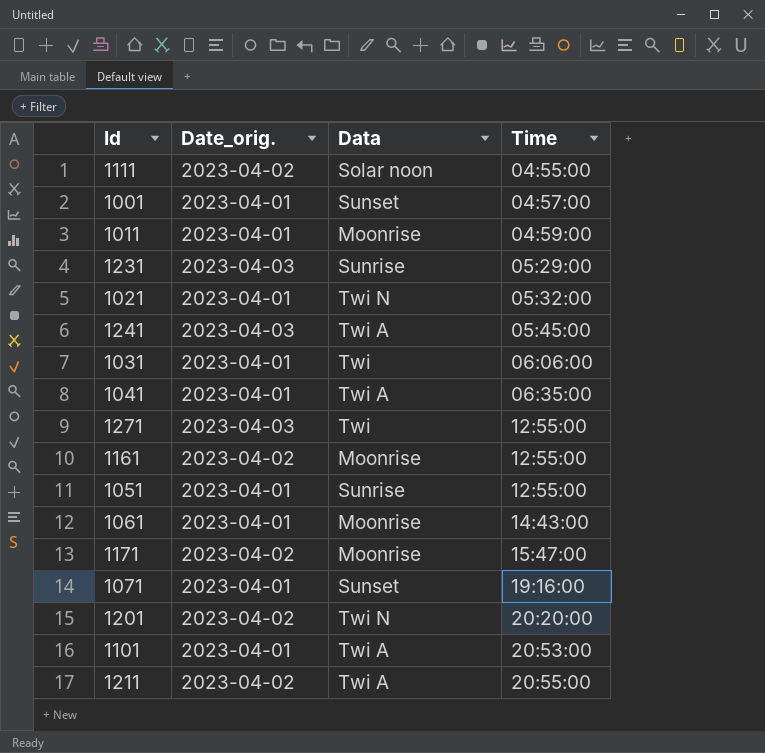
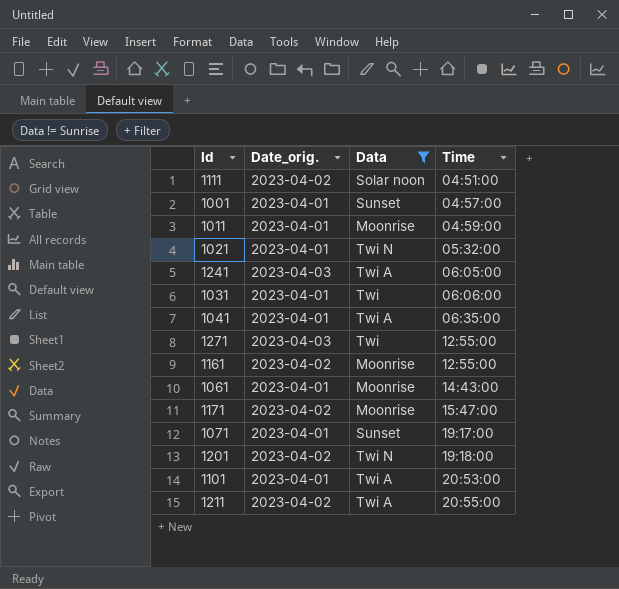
filter: none -> Data != Sunrise
1111 | Time: 04:55:00 -> 04:51:00
1241 | Time: 05:45:00 -> 06:05:00
1071 | Time: 19:16:00 -> 19:17:00
1201 | Time: 20:20:00 -> 19:18:00

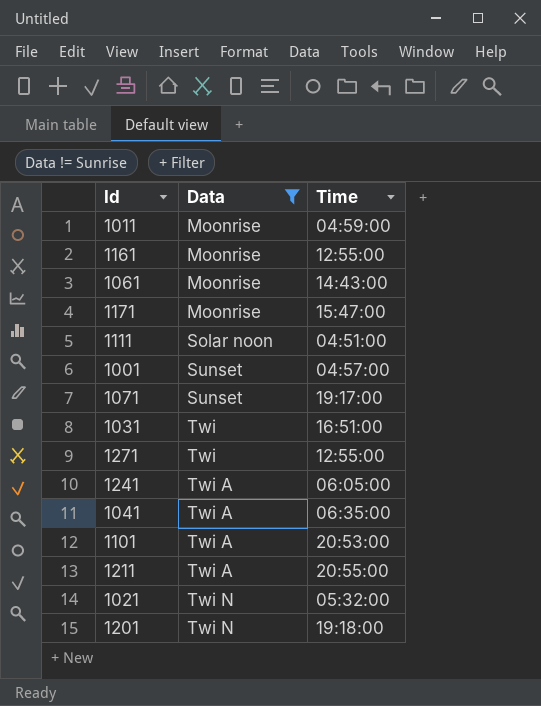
row order: Time ascending -> Data ascending
column Date_orig. | position: 2 -> none
1031 | Time: 06:06:00 -> 16:51:00

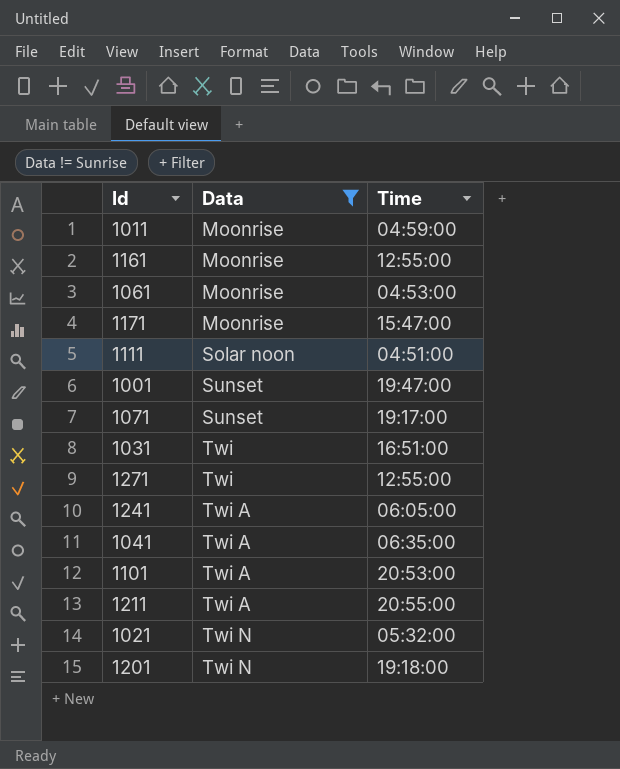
1061 | Time: 14:43:00 -> 04:53:00
1001 | Time: 04:57:00 -> 19:47:00

